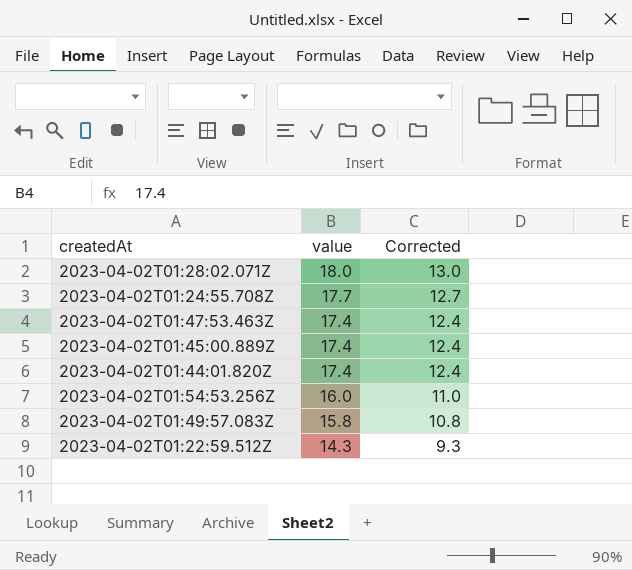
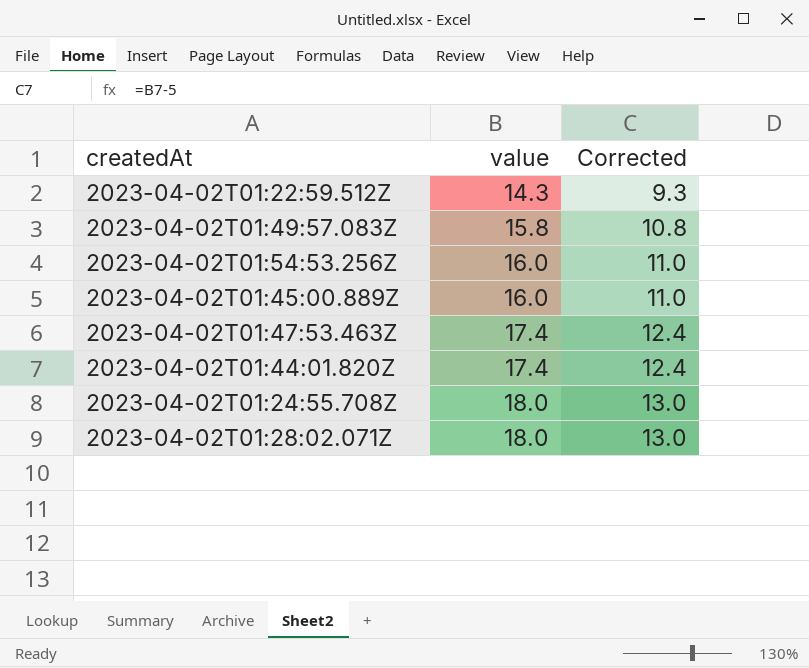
row order: value descending -> value ascending
2023-04-02T01:45:00.889Z | value: 17.4 -> 16.0
2023-04-02T01:45:00.889Z | Corrected: 12.4 -> 11.0
2023-04-02T01:24:55.708Z | value: 17.7 -> 18.0
2023-04-02T01:24:55.708Z | Corrected: 12.7 -> 13.0

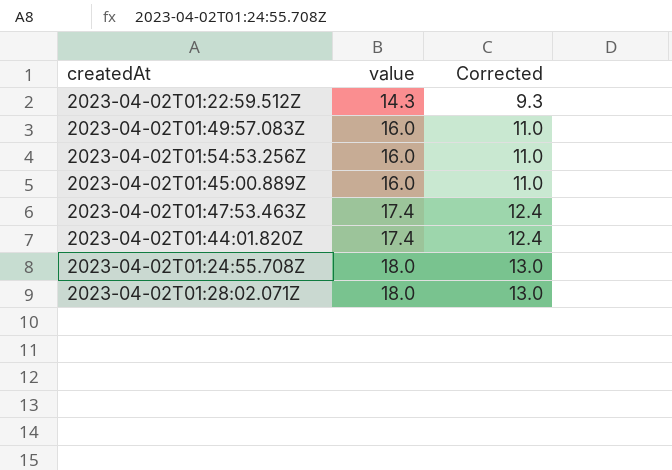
2023-04-02T01:49:57.083Z | value: 15.8 -> 16.0
2023-04-02T01:49:57.083Z | Corrected: 10.8 -> 11.0

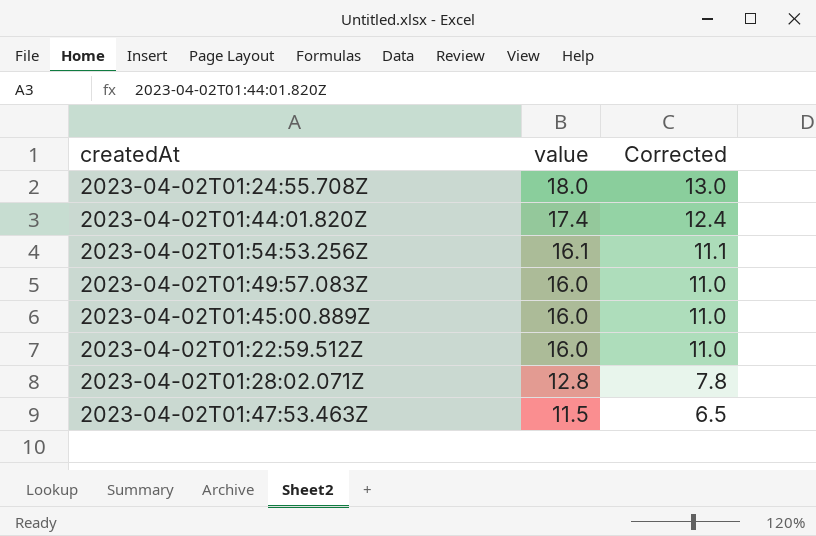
row order: value ascending -> value descending
2023-04-02T01:54:53.256Z | value: 16.0 -> 16.1
2023-04-02T01:54:53.256Z | Corrected: 11.0 -> 11.1
2023-04-02T01:22:59.512Z | value: 14.3 -> 16.0
2023-04-02T01:22:59.512Z | Corrected: 9.3 -> 11.0
2023-04-02T01:28:02.071Z | value: 18.0 -> 12.8
2023-04-02T01:28:02.071Z | Corrected: 13.0 -> 7.8
2023-04-02T01:47:53.463Z | value: 17.4 -> 11.5
2023-04-02T01:47:53.463Z | Corrected: 12.4 -> 6.5

